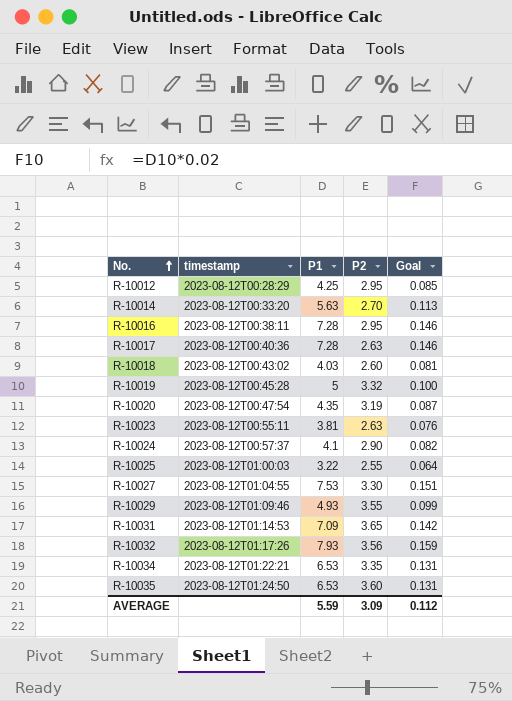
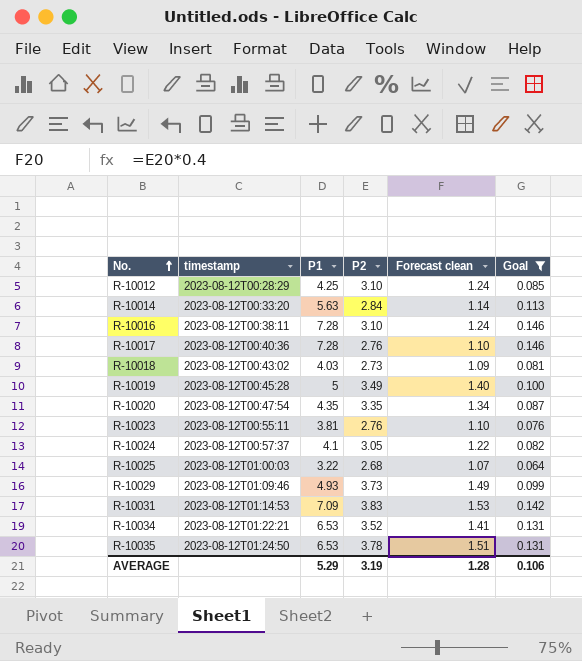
filter: none -> Goal <= 0.146
column Forecast clean | formula: none -> [P2] * 0.4
R-10012 | P2: 2.95 -> 3.10
R-10014 | P2: 2.70 -> 2.84
R-10016 | P2: 2.95 -> 3.10
R-10017 | P2: 2.63 -> 2.76
R-10018 | P2: 2.60 -> 2.73
R-10019 | P2: 3.32 -> 3.49
R-10020 | P2: 3.19 -> 3.35
R-10023 | P2: 2.63 -> 2.76
R-10024 | P2: 2.90 -> 3.05
R-10025 | P2: 2.55 -> 2.68
R-10029 | P2: 3.55 -> 3.73
R-10031 | P2: 3.65 -> 3.83
R-10034 | P2: 3.35 -> 3.52
R-10035 | P2: 3.60 -> 3.78
AVERAGE | P1: 5.59 -> 5.29
AVERAGE | P2: 3.09 -> 3.19
AVERAGE | Goal: 0.112 -> 0.106

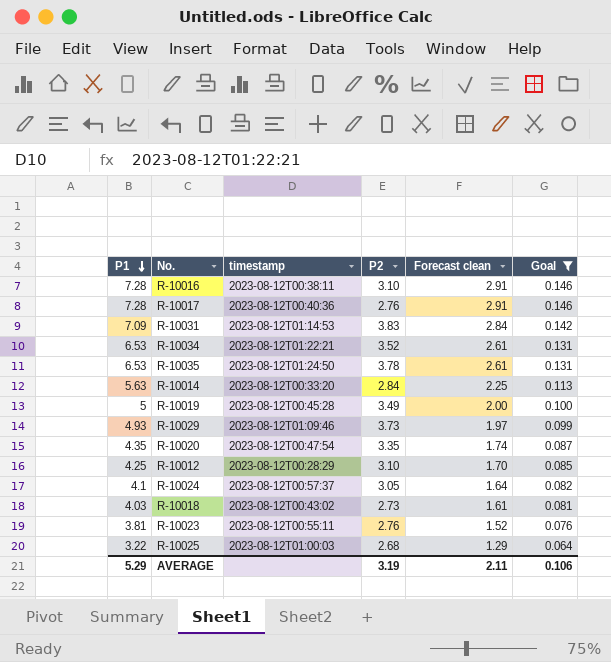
row order: No. ascending -> P1 descending
column P1 | position: 3 -> 1
column Forecast clean | formula: [P2] * 0.4 -> [P1] * 0.4
AVERAGE | Forecast clean: 1.28 -> 2.11

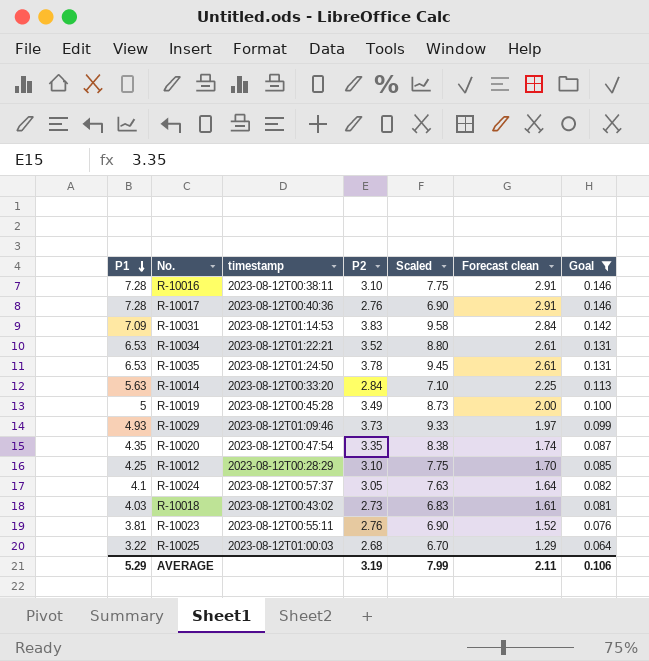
column Scaled | formula: none -> [P2] * 2.5

